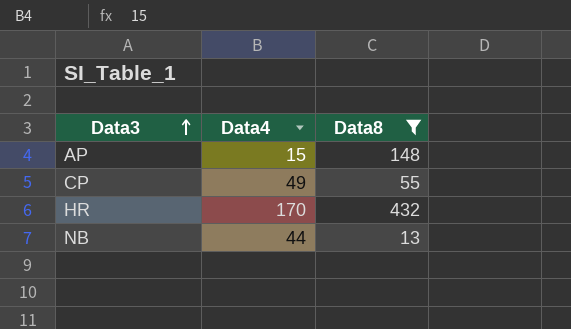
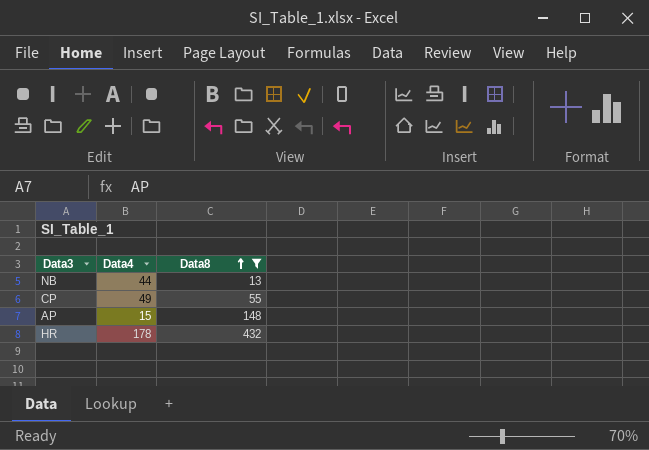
row order: Data3 ascending -> Data8 ascending
HR | Data4: 170 -> 178

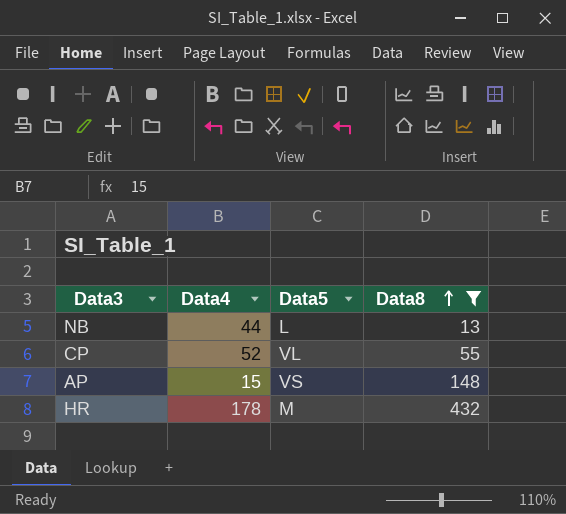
column Data5 | position: none -> 3
CP | Data4: 49 -> 52

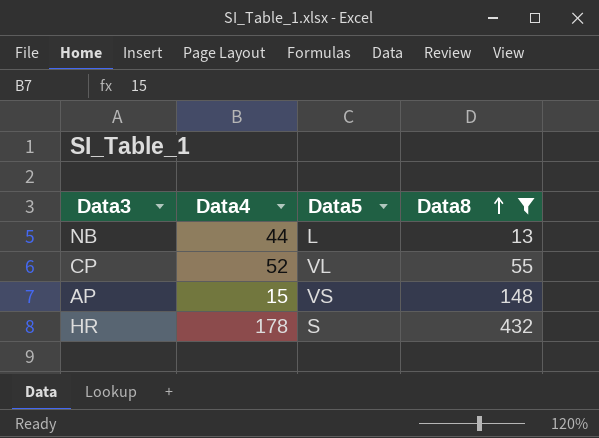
HR | Data5: M -> S

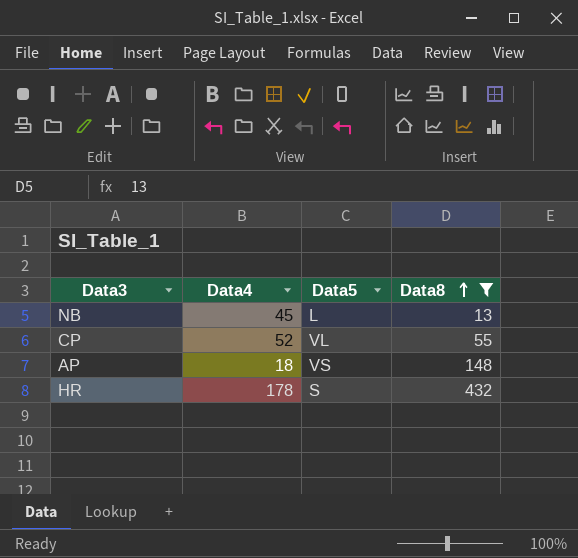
NB | Data4: 44 -> 45
AP | Data4: 15 -> 18

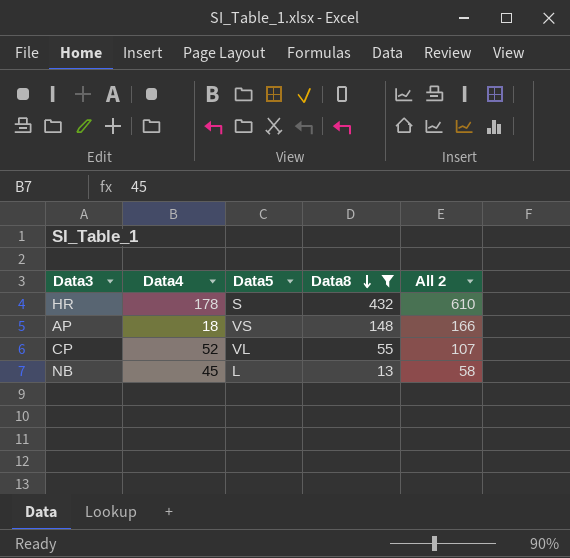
row order: Data8 ascending -> Data8 descending
column All 2 | formula: none -> [Data4] + [Data8]

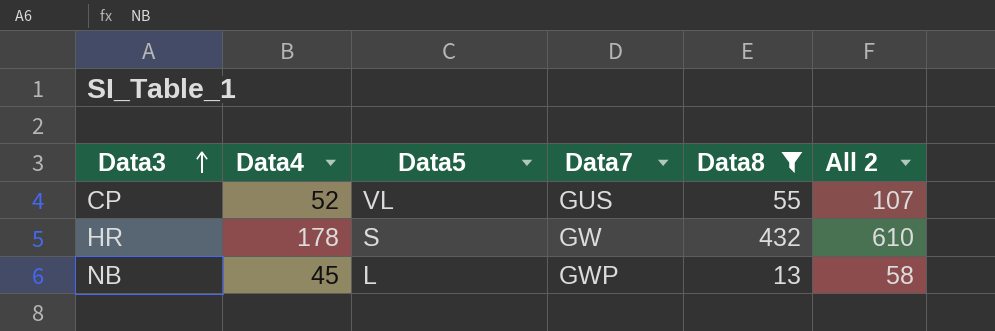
row order: Data8 descending -> Data3 ascending
column Data7 | position: none -> 4
row AP: 18 | VS | 148 | 166 -> none

